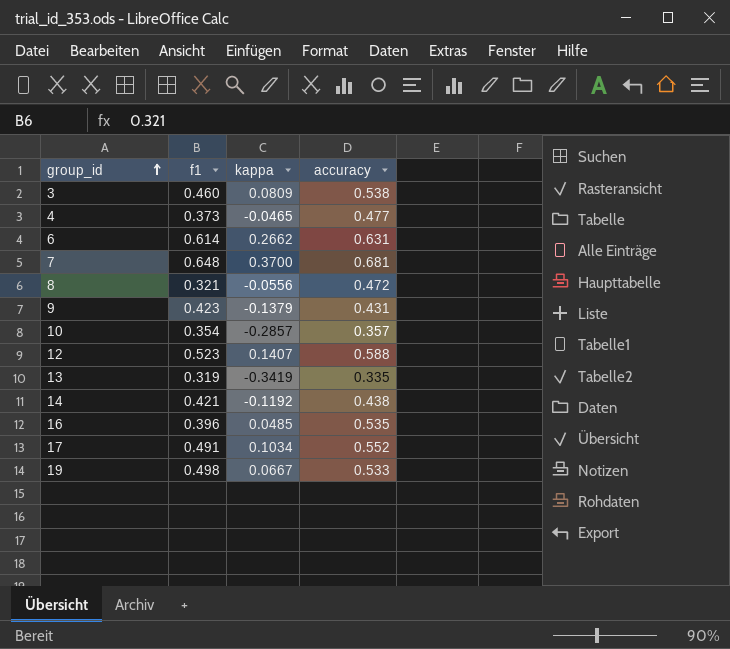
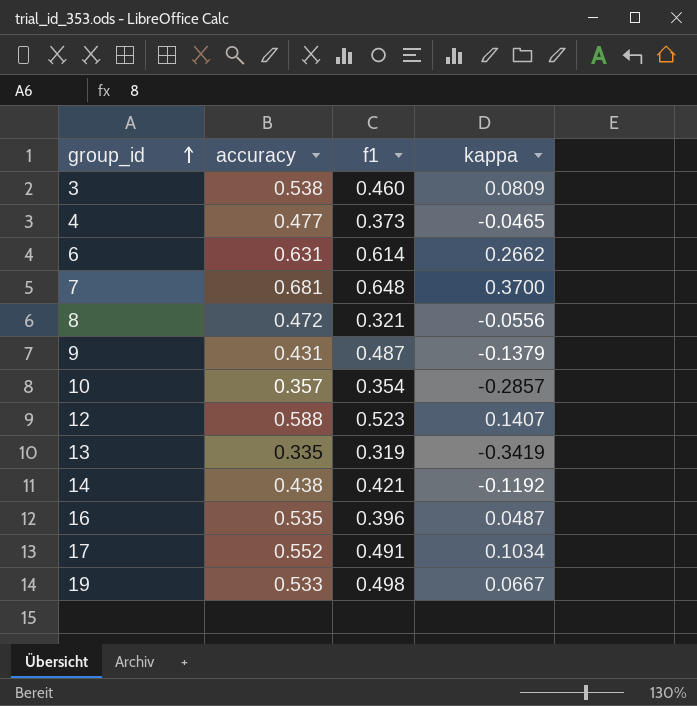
column accuracy | position: 4 -> 2
9 | f1: 0.423 -> 0.487
16 | kappa: 0.0485 -> 0.0487

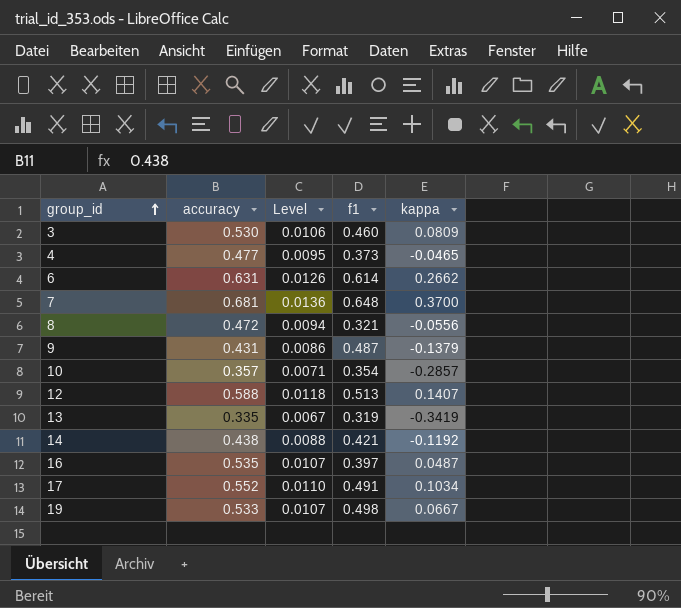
column Level | formula: none -> [accuracy] * 0.02
3 | accuracy: 0.538 -> 0.530
12 | f1: 0.523 -> 0.513
16 | f1: 0.396 -> 0.397

